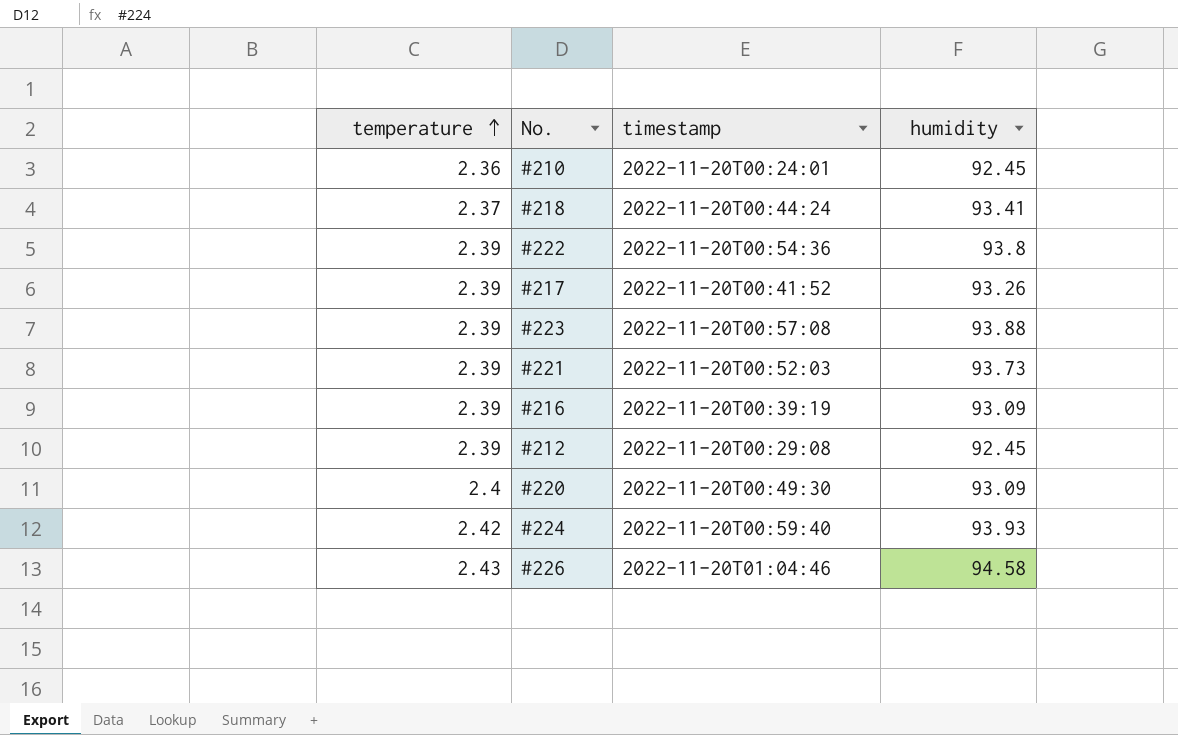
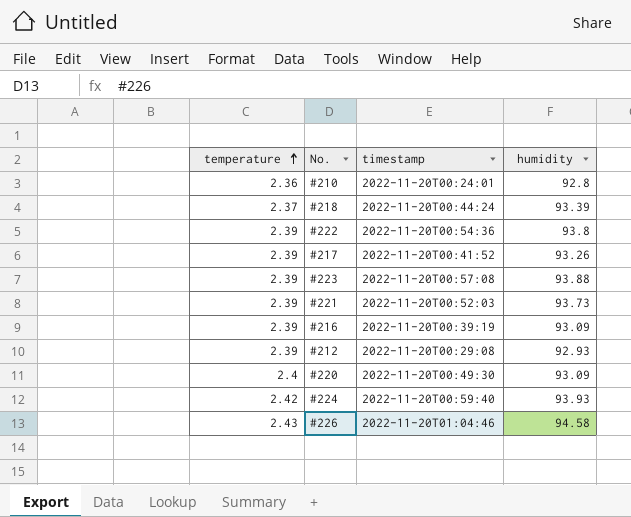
#210 | humidity: 92.45 -> 92.8
#218 | humidity: 93.41 -> 93.39
#212 | humidity: 92.45 -> 92.93

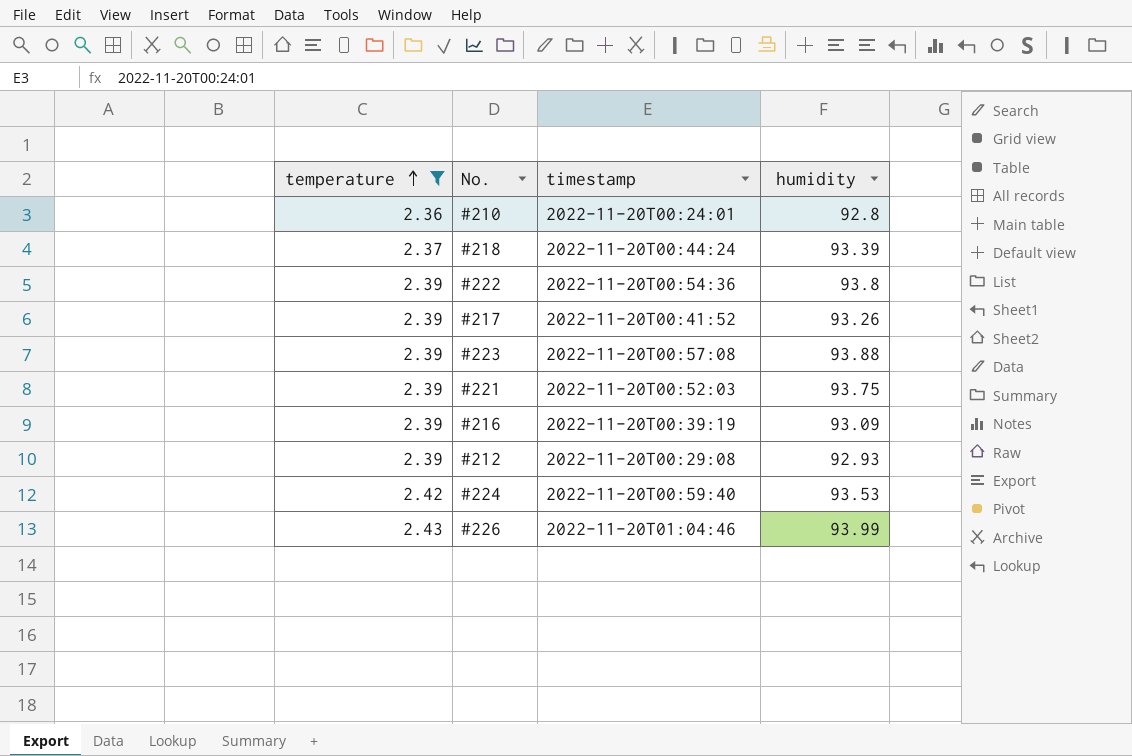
filter: none -> temperature != 2.4
#221 | humidity: 93.73 -> 93.75
#224 | humidity: 93.93 -> 93.53
#226 | humidity: 94.58 -> 93.99

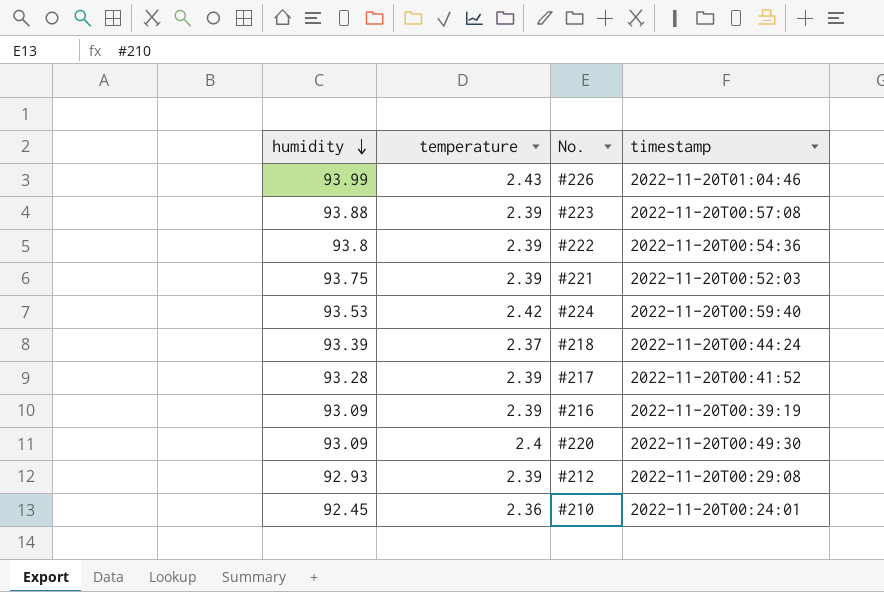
filter: temperature != 2.4 -> none
row order: temperature ascending -> humidity descending
column humidity | position: 4 -> 1
#217 | humidity: 93.26 -> 93.28
#210 | humidity: 92.8 -> 92.45

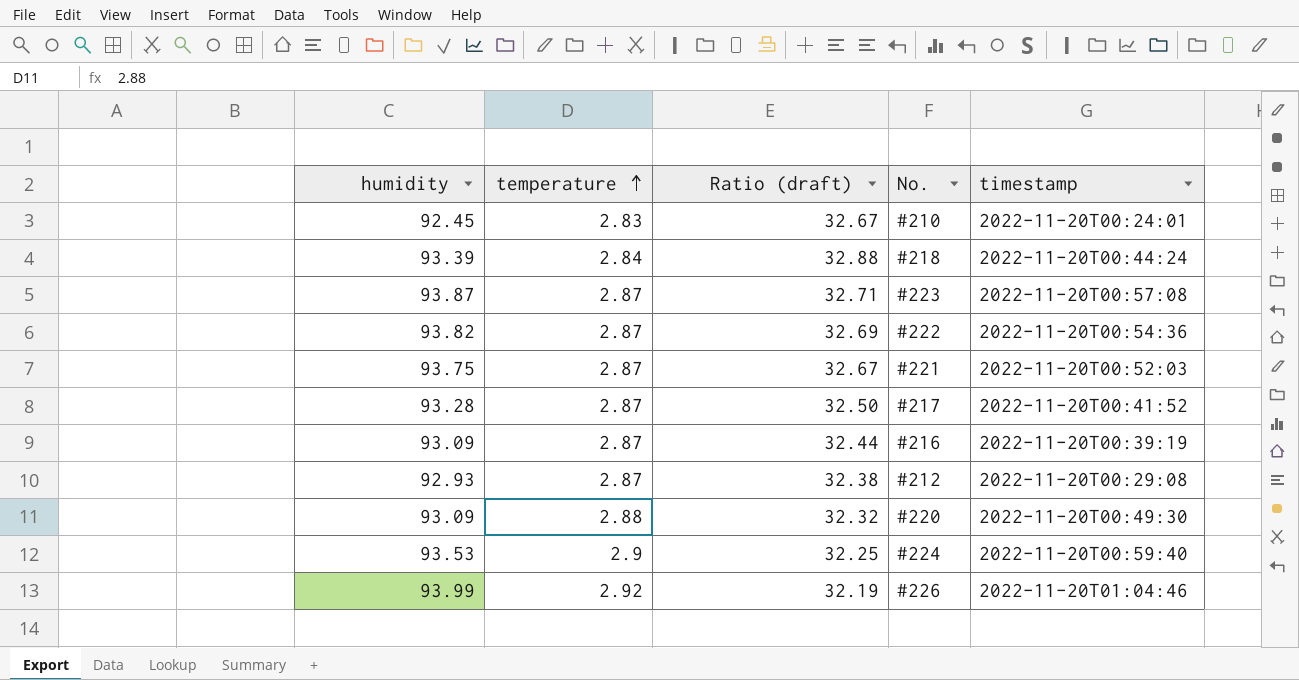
row order: humidity descending -> temperature ascending
column Ratio (draft) | formula: none -> [humidity] / [temperature]
#210 | temperature: 2.36 -> 2.83
#218 | temperature: 2.37 -> 2.84
#223 | humidity: 93.88 -> 93.87
#223 | temperature: 2.39 -> 2.87
#222 | humidity: 93.8 -> 93.82
#222 | temperature: 2.39 -> 2.87
#221 | temperature: 2.39 -> 2.87
#217 | temperature: 2.39 -> 2.87
#216 | temperature: 2.39 -> 2.87
#212 | temperature: 2.39 -> 2.87
#220 | temperature: 2.4 -> 2.88
#224 | temperature: 2.42 -> 2.9
#226 | temperature: 2.43 -> 2.92

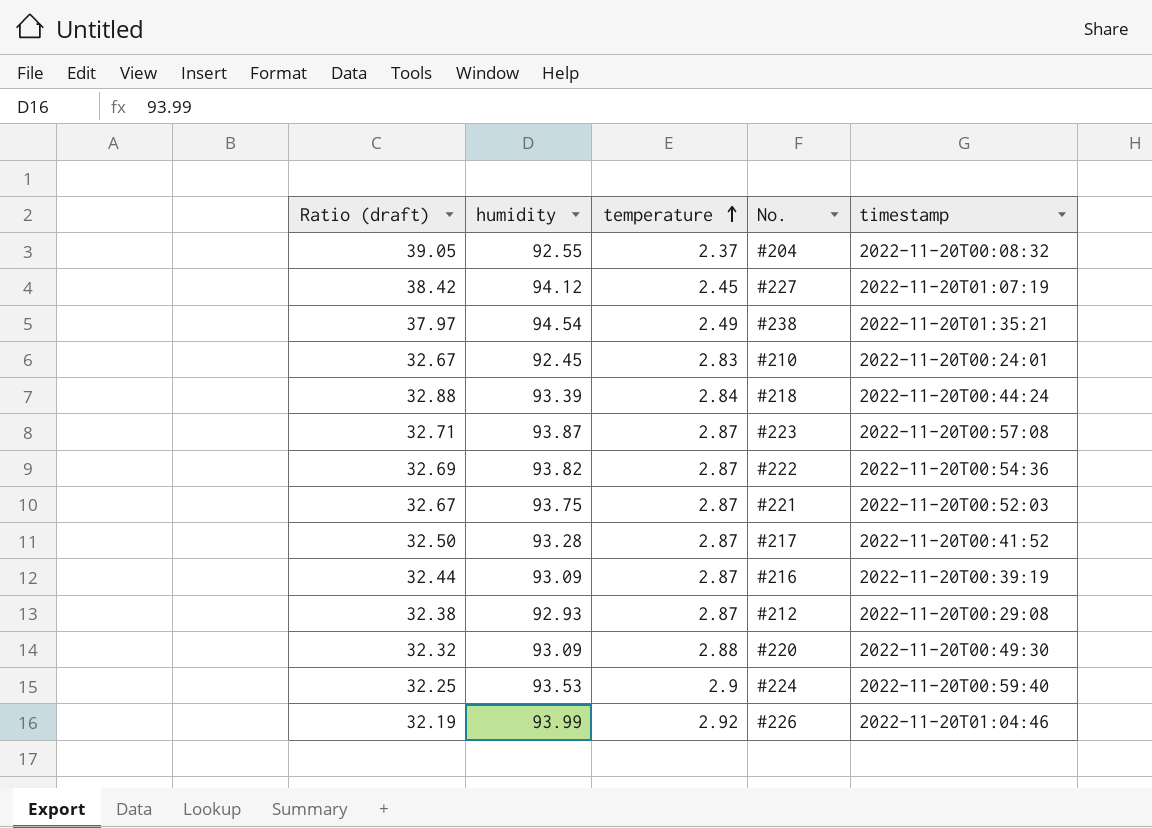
column Ratio (draft) | position: 3 -> 1
row #204: none -> 39.05 | 92.55 | 2.37 | 2022-11-20T00:08:32
row #227: none -> 38.42 | 94.12 | 2.45 | 2022-11-20T01:07:19
row #238: none -> 37.97 | 94.54 | 2.49 | 2022-11-20T01:35:21

